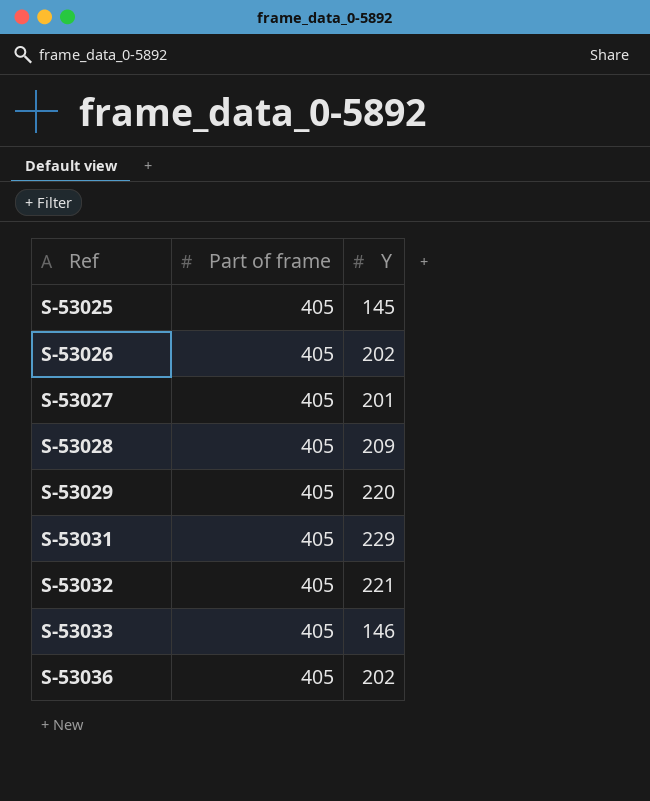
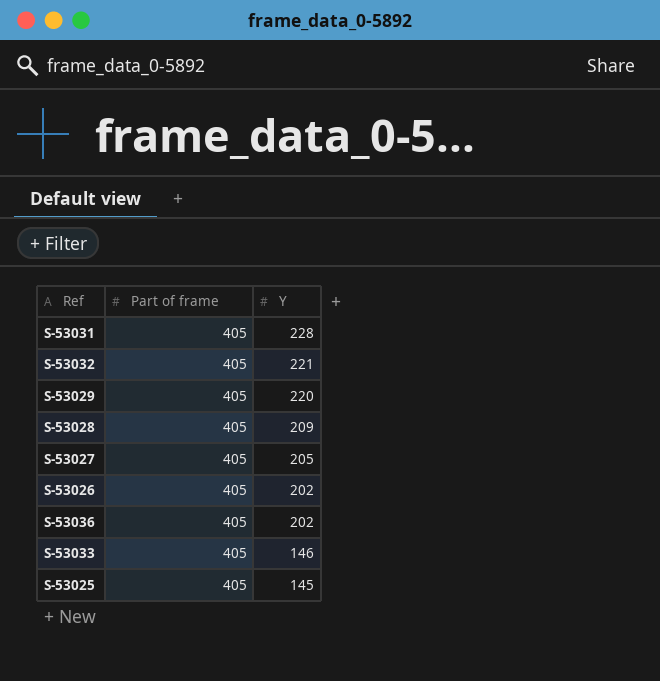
row order: Ref ascending -> Y descending
S-53031 | Y: 229 -> 228
S-53027 | Y: 201 -> 205

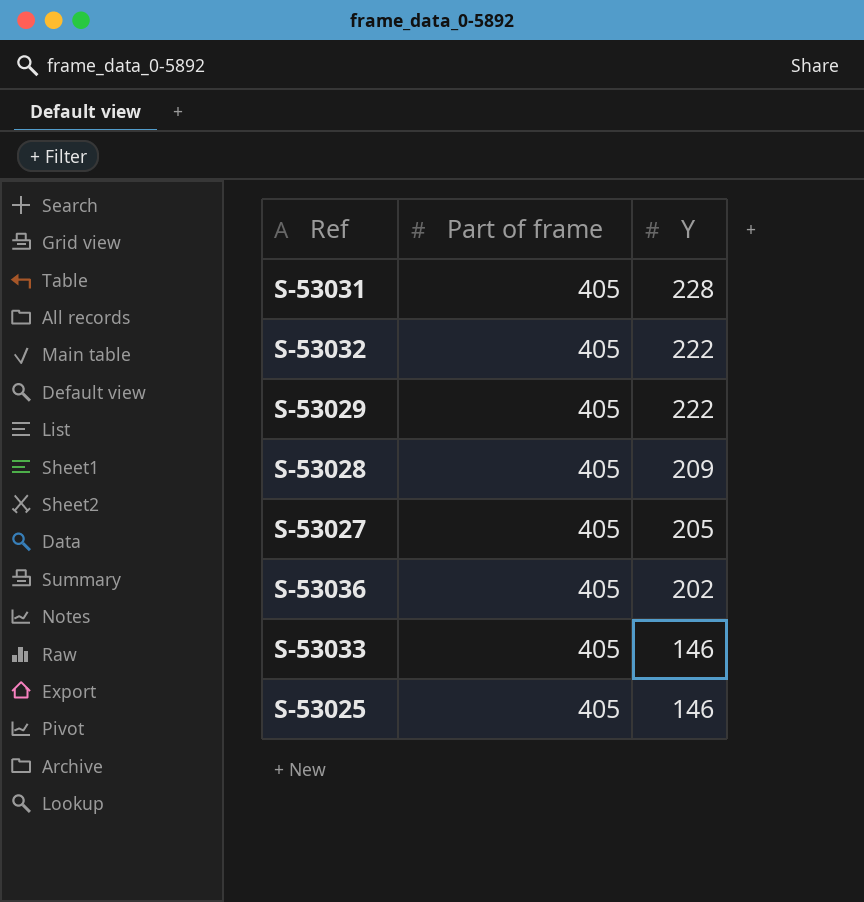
row S-53026: 405 | 202 -> none
S-53032 | Y: 221 -> 222
S-53029 | Y: 220 -> 222
S-53025 | Y: 145 -> 146

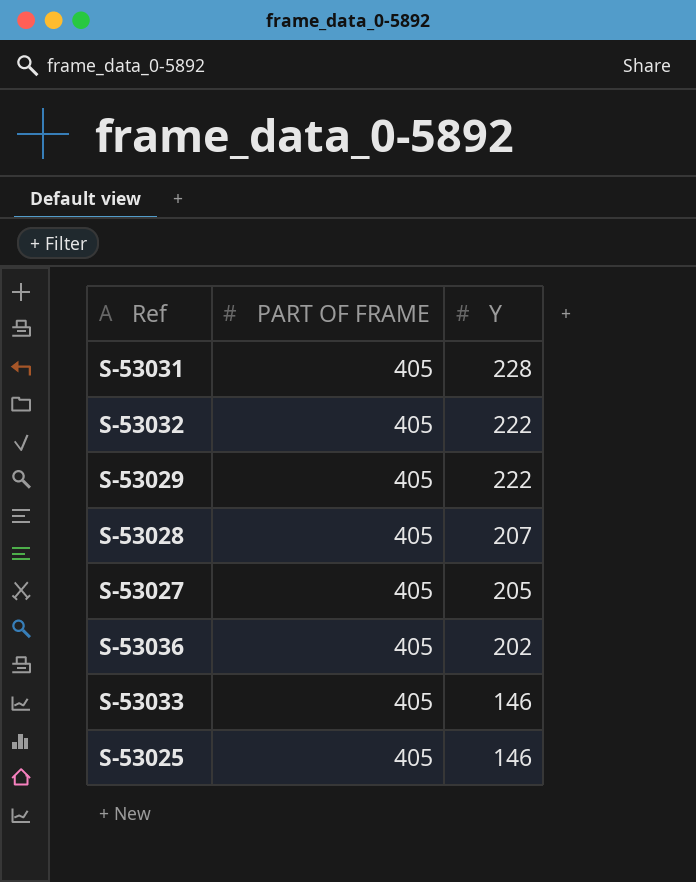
column name: Part of frame -> PART OF FRAME
S-53028 | Y: 209 -> 207

